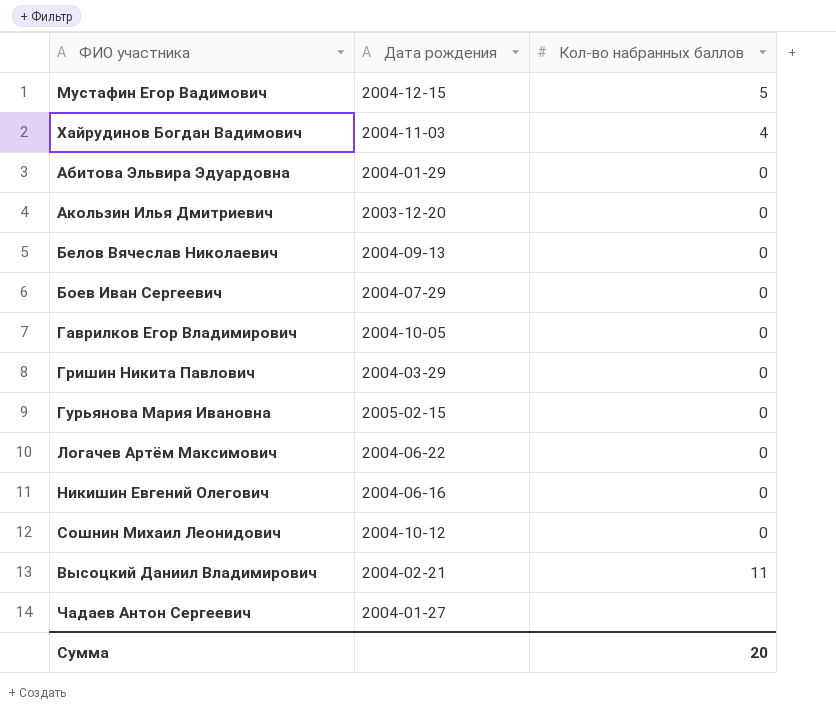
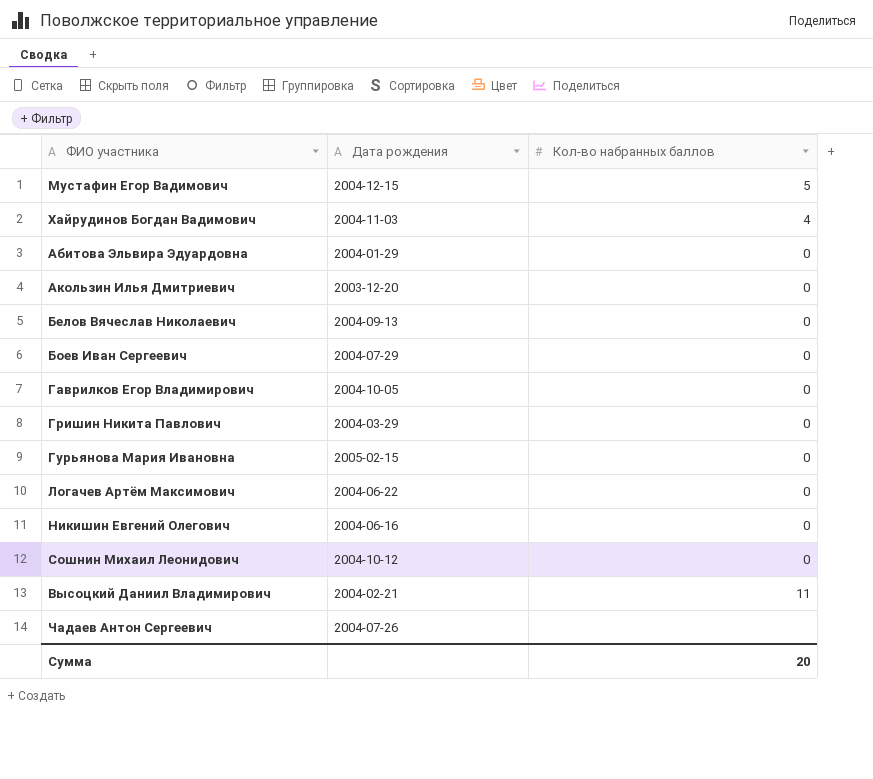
Чадаев Антон Сергеевич | Дата рождения: 2004-01-27 -> 2004-07-26

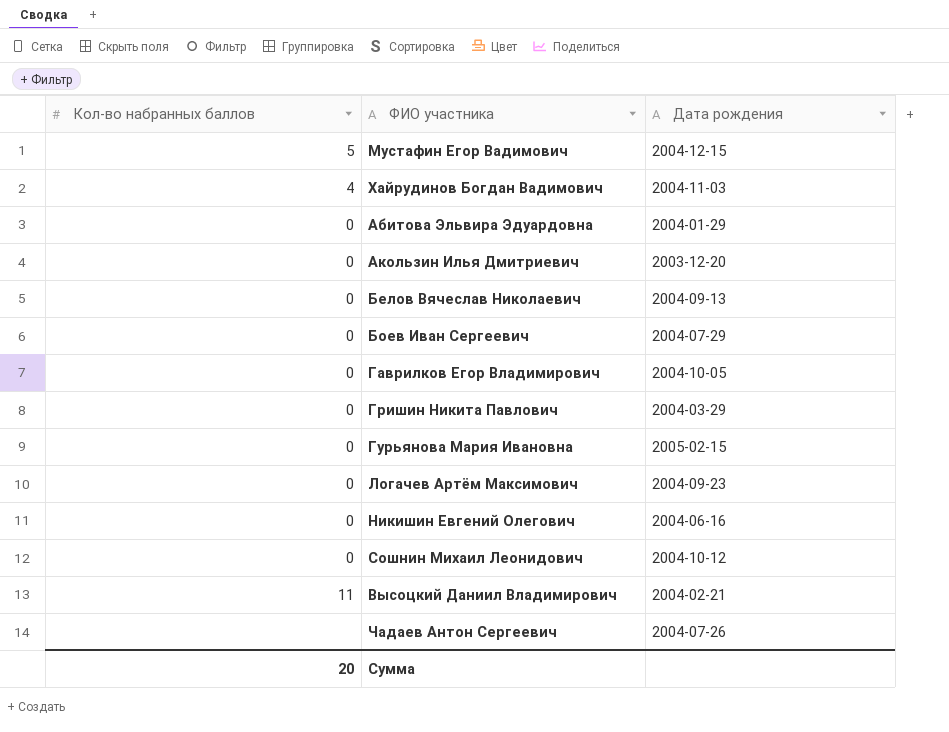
column Кол-во набранных баллов | position: 3 -> 1
Логачев Артём Максимович | Дата рождения: 2004-06-22 -> 2004-09-23

